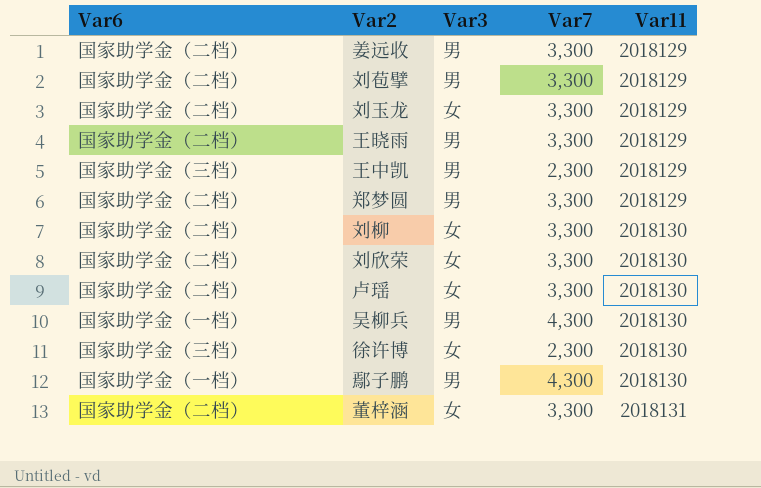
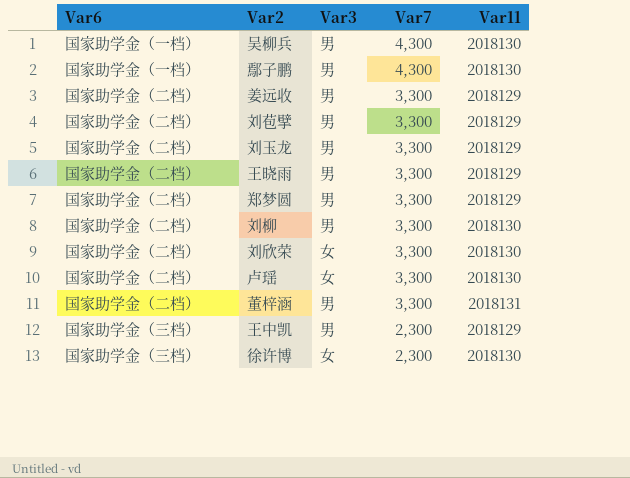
row order: Var11 ascending -> Var7 descending
刘玉龙 | Var3: 女 -> 男
刘柳 | Var3: 女 -> 男
董梓涵 | Var3: 女 -> 男

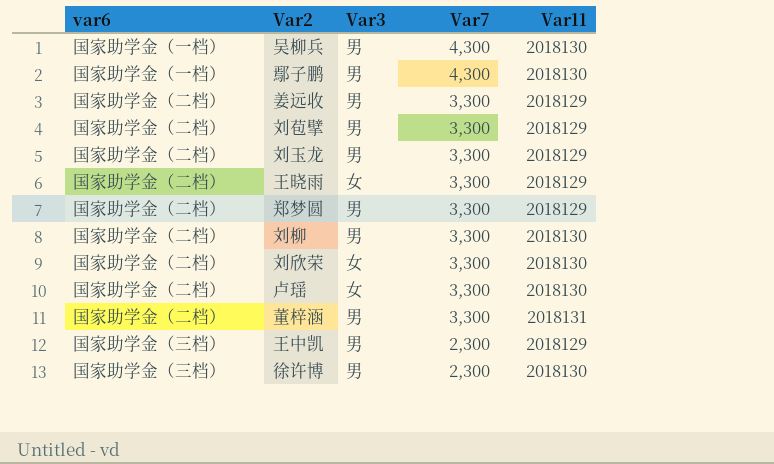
column name: Var6 -> var6
王晓雨 | Var3: 男 -> 女
徐许博 | Var3: 女 -> 男

